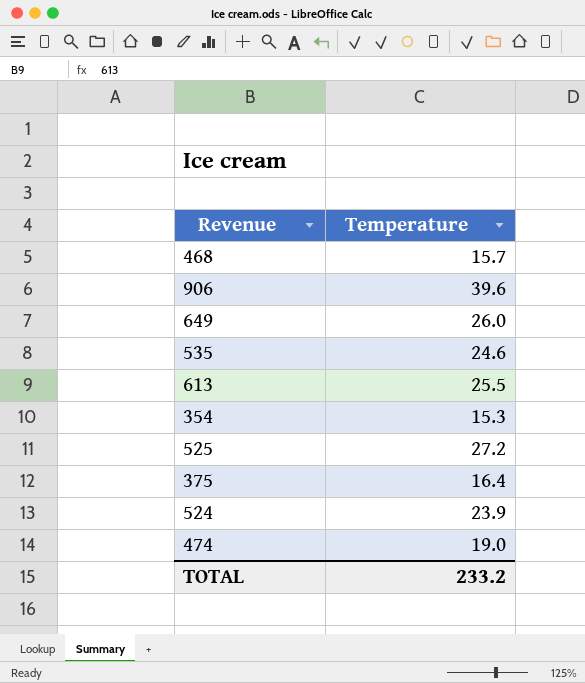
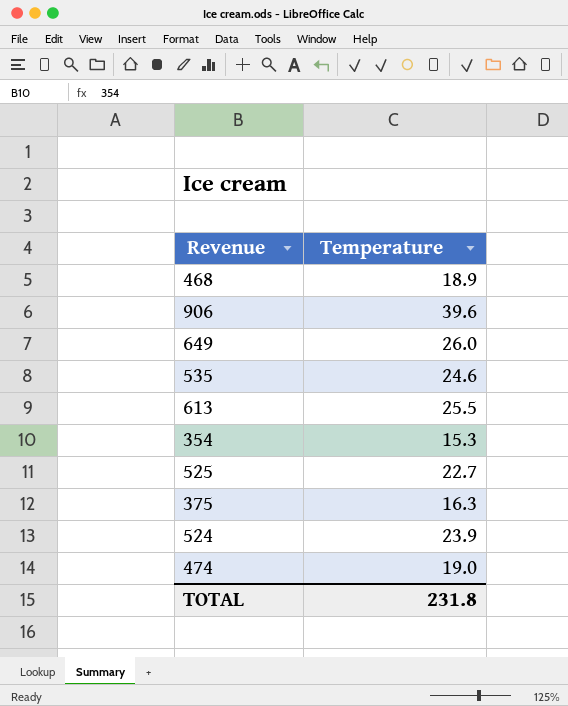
468 | Temperature: 15.7 -> 18.9
525 | Temperature: 27.2 -> 22.7
375 | Temperature: 16.4 -> 16.3
TOTAL | Temperature: 233.2 -> 231.8

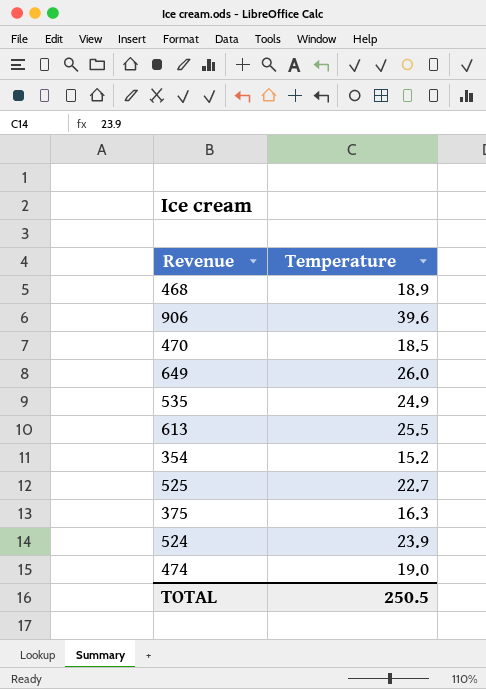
row 470: none -> 18.5
535 | Temperature: 24.6 -> 24.9
354 | Temperature: 15.3 -> 15.2
TOTAL | Temperature: 231.8 -> 250.5

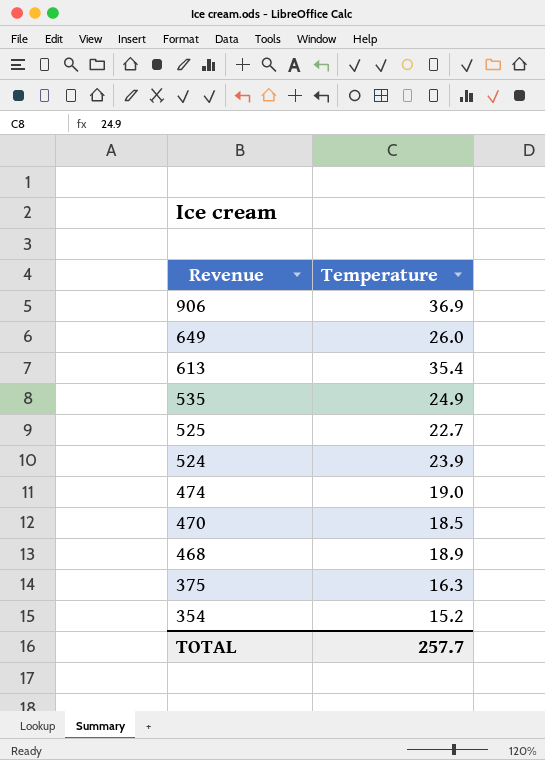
row order: none -> Revenue descending
906 | Temperature: 39.6 -> 36.9
613 | Temperature: 25.5 -> 35.4
TOTAL | Temperature: 250.5 -> 257.7

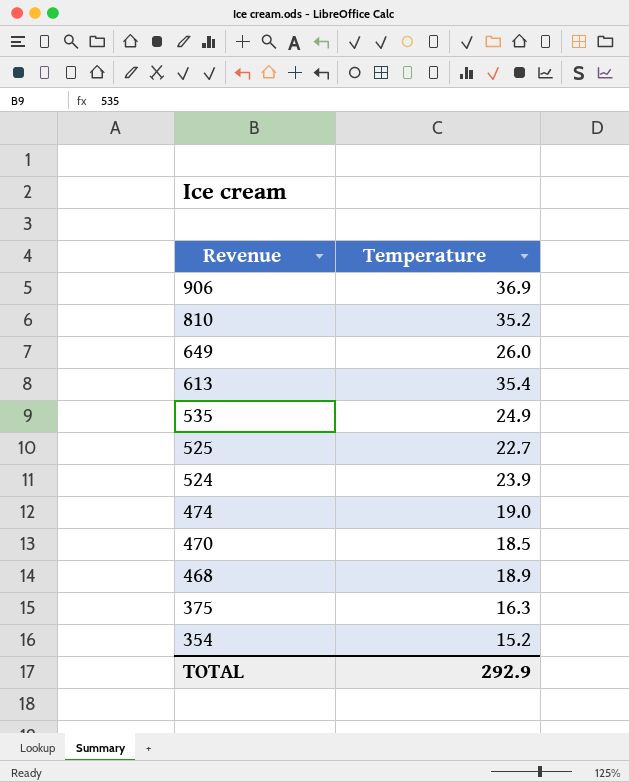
row 810: none -> 35.2
TOTAL | Temperature: 257.7 -> 292.9

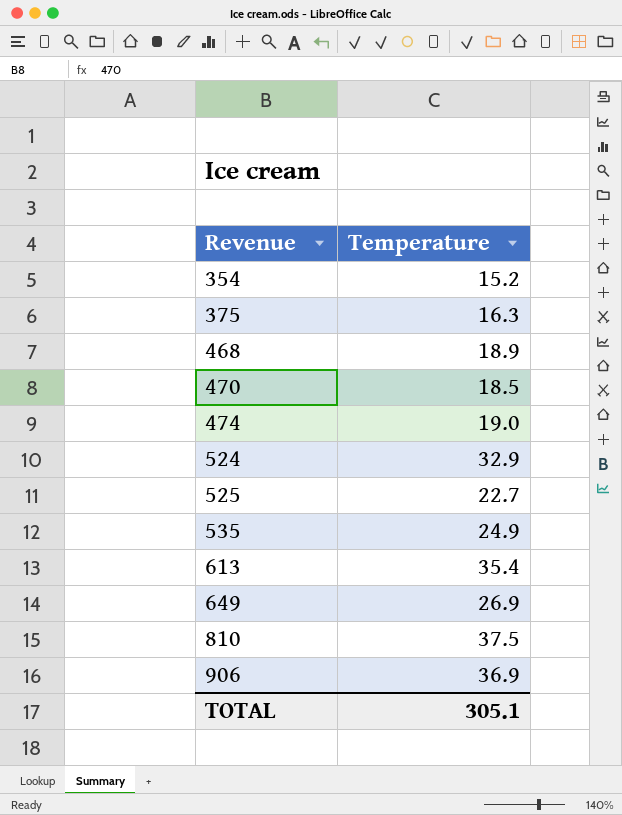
row order: Revenue descending -> Revenue ascending
524 | Temperature: 23.9 -> 32.9
649 | Temperature: 26.0 -> 26.9
810 | Temperature: 35.2 -> 37.5
TOTAL | Temperature: 292.9 -> 305.1

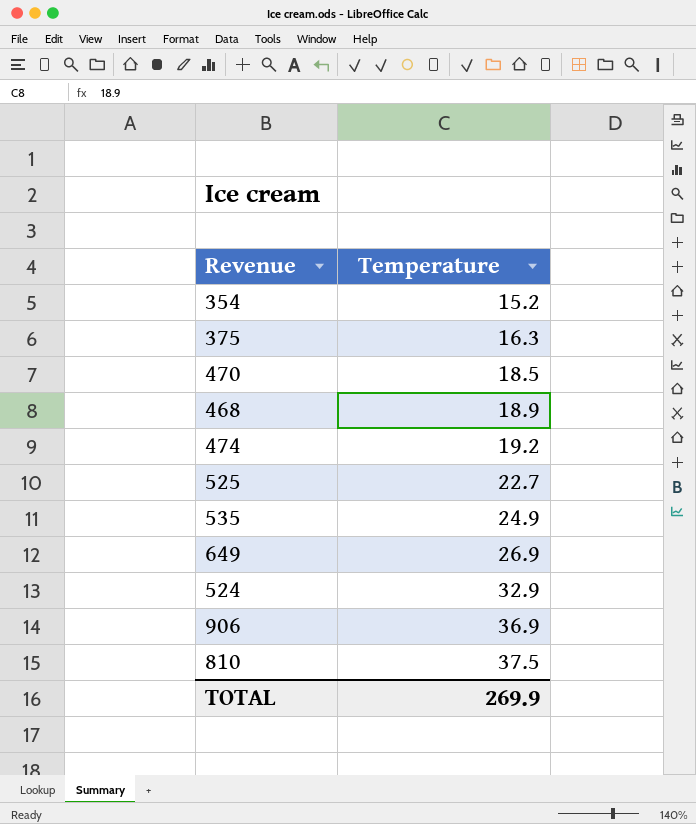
row order: Revenue ascending -> Temperature ascending
row 613: 35.4 -> none
474 | Temperature: 19.0 -> 19.2
TOTAL | Temperature: 305.1 -> 269.9

